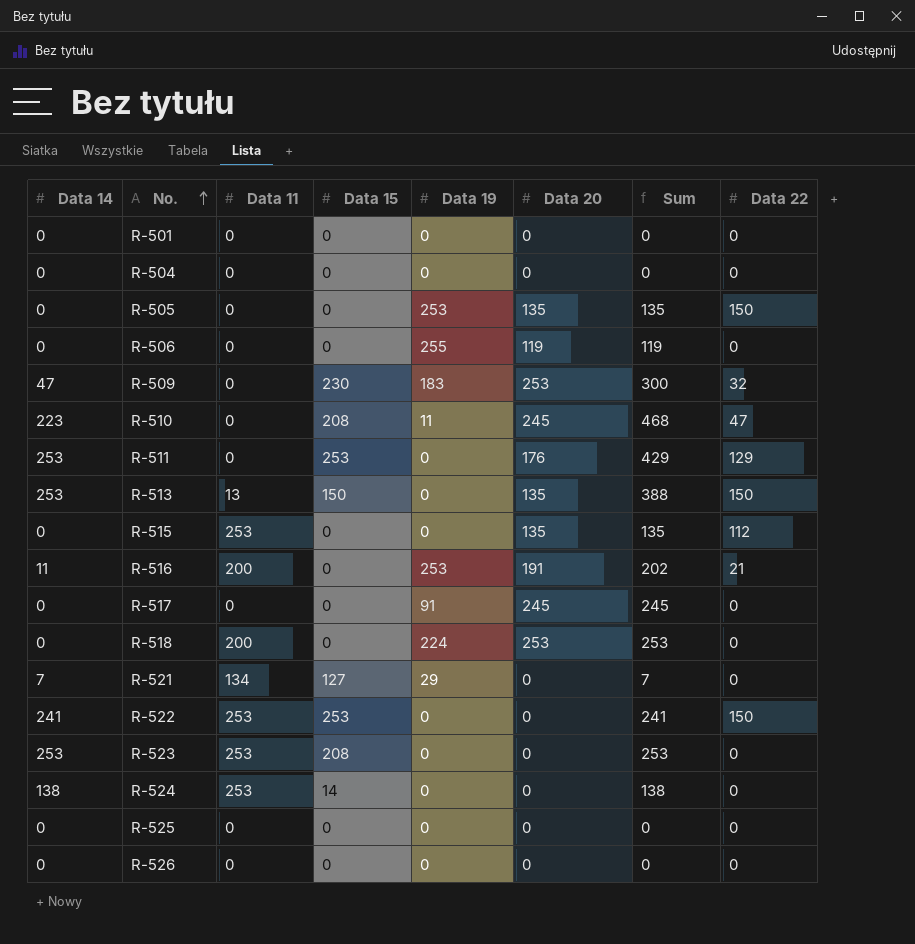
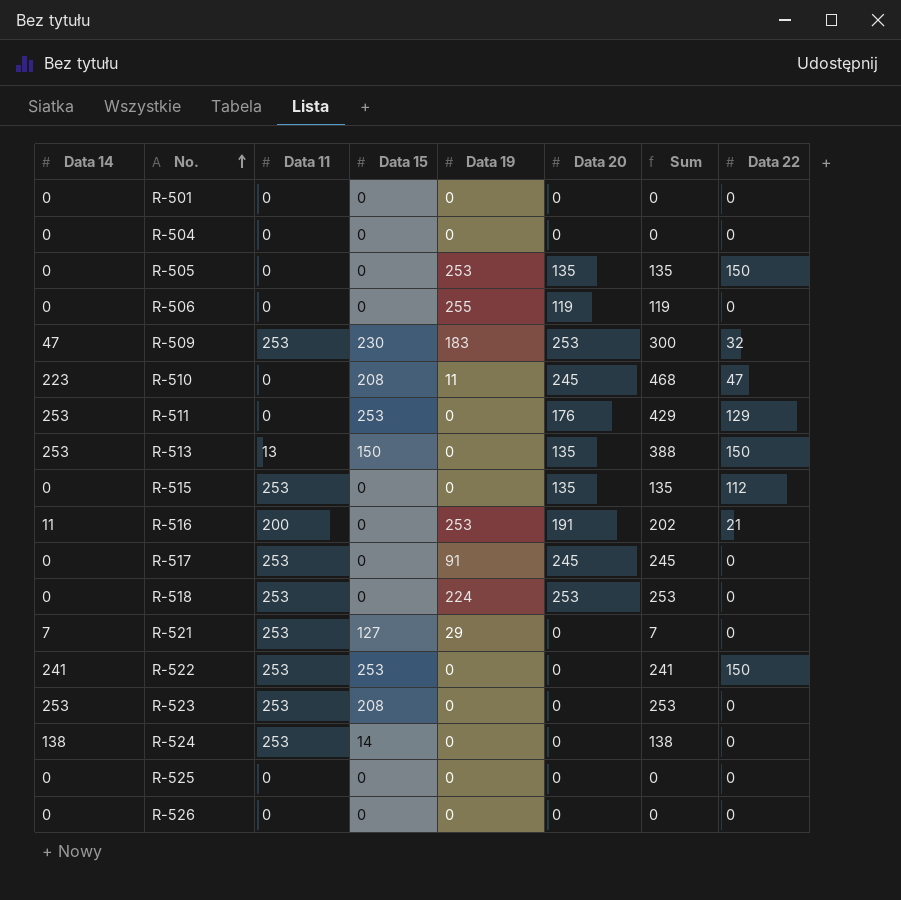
R-509 | Data 11: 0 -> 253
R-517 | Data 11: 0 -> 253
R-518 | Data 11: 200 -> 253
R-521 | Data 11: 134 -> 253

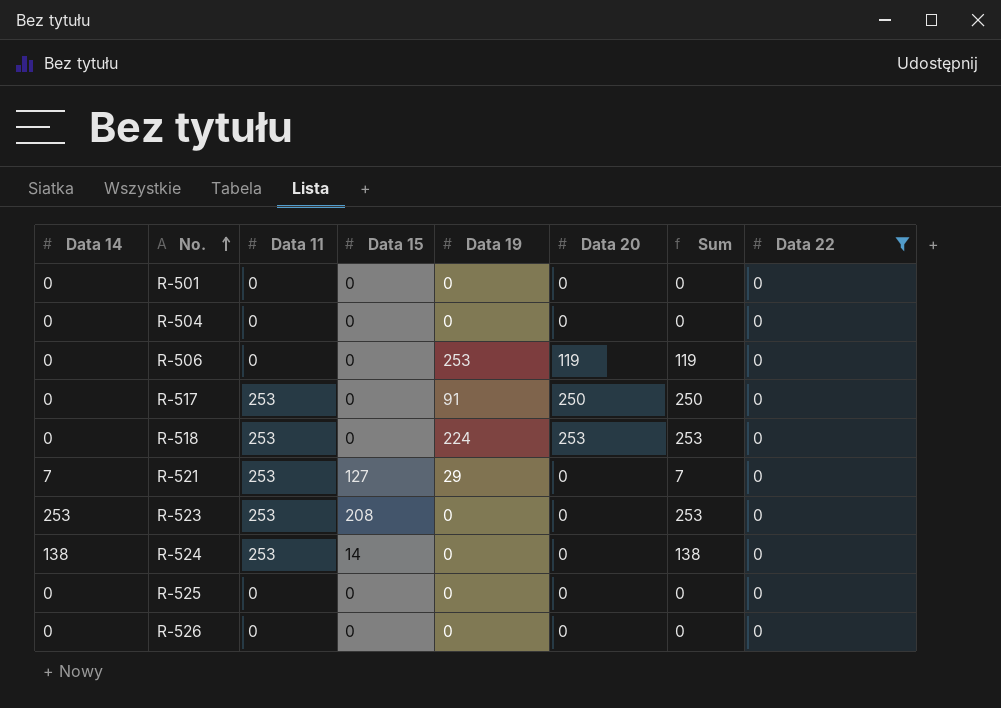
filter: none -> Data 22 = 0
R-506 | Data 19: 255 -> 253
R-517 | Data 20: 245 -> 250
R-517 | Sum: 245 -> 250

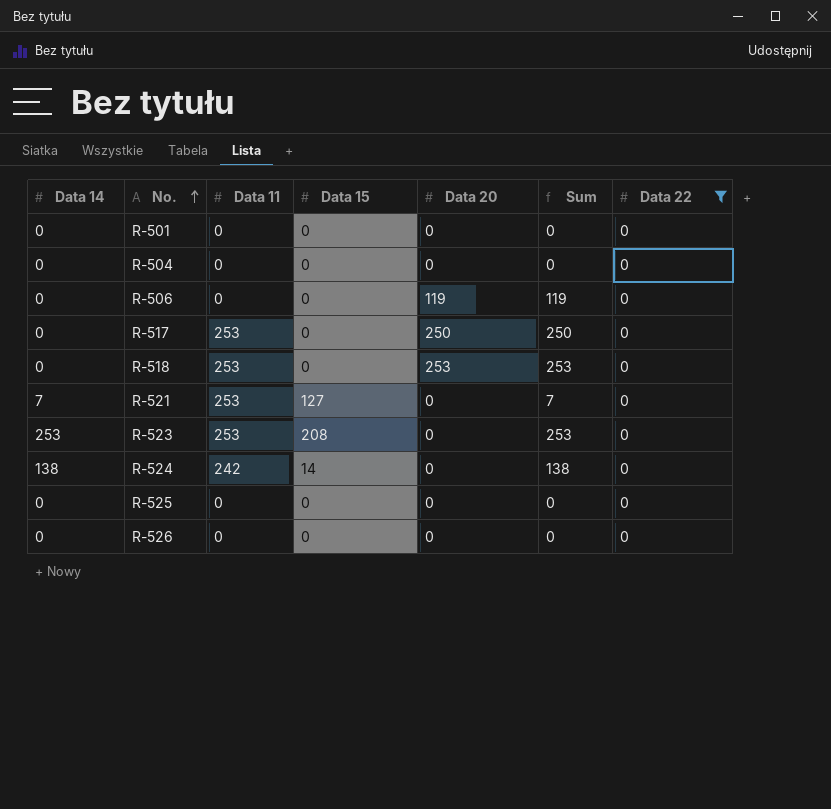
column Data 19 | position: 5 -> none
R-524 | Data 11: 253 -> 242

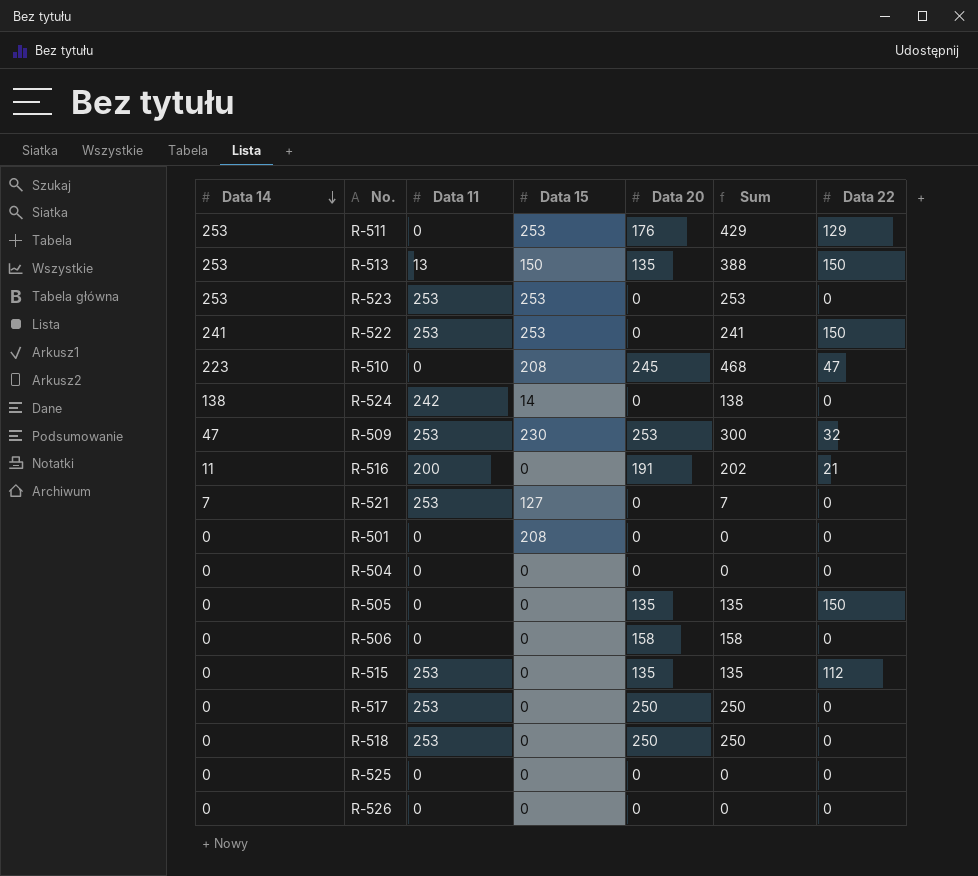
filter: Data 22 = 0 -> none
row order: No. ascending -> Data 14 descending
R-523 | Data 15: 208 -> 253
R-501 | Data 15: 0 -> 208
R-506 | Data 20: 119 -> 158
R-506 | Sum: 119 -> 158
R-518 | Data 20: 253 -> 250
R-518 | Sum: 253 -> 250

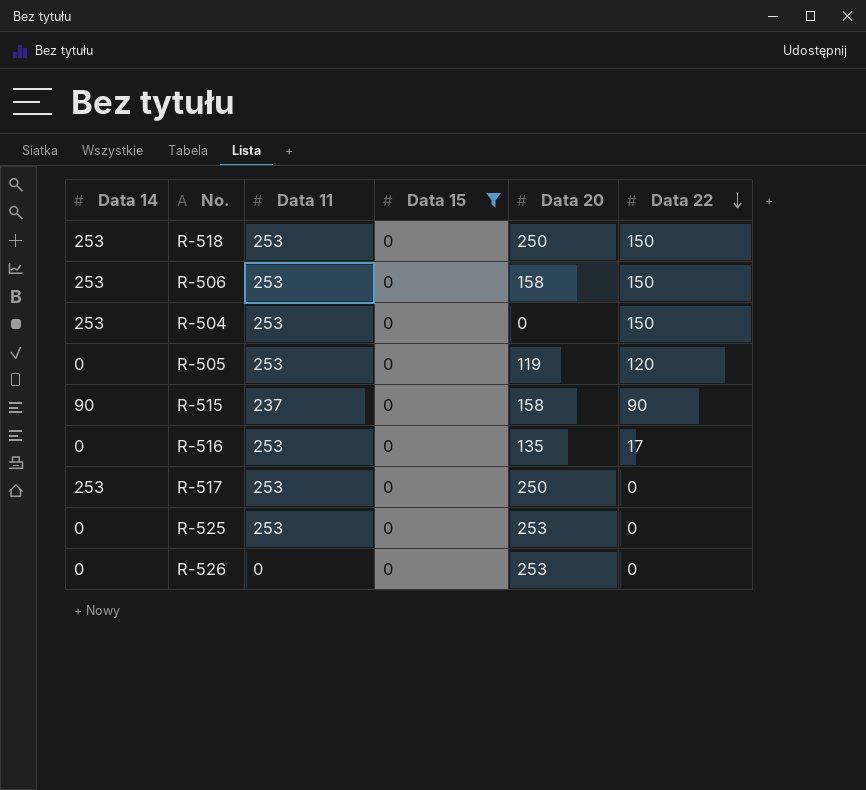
filter: none -> Data 15 = 0
row order: Data 14 descending -> Data 22 descending
column Sum | formula: [Data 14] + [Data 20] -> none
R-518 | Data 14: 0 -> 253
R-518 | Data 22: 0 -> 150
R-506 | Data 14: 0 -> 253
R-506 | Data 11: 0 -> 253
R-506 | Data 22: 0 -> 150
R-504 | Data 14: 0 -> 253
R-504 | Data 11: 0 -> 253
R-504 | Data 22: 0 -> 150
R-505 | Data 11: 0 -> 253
R-505 | Data 20: 135 -> 119
R-505 | Data 22: 150 -> 120
R-515 | Data 14: 0 -> 90
R-515 | Data 11: 253 -> 237
R-515 | Data 20: 135 -> 158
R-515 | Data 22: 112 -> 90
R-516 | Data 14: 11 -> 0
R-516 | Data 11: 200 -> 253
R-516 | Data 20: 191 -> 135
R-516 | Data 22: 21 -> 17
R-517 | Data 14: 0 -> 253
R-525 | Data 11: 0 -> 253
R-525 | Data 20: 0 -> 253
R-526 | Data 20: 0 -> 253

